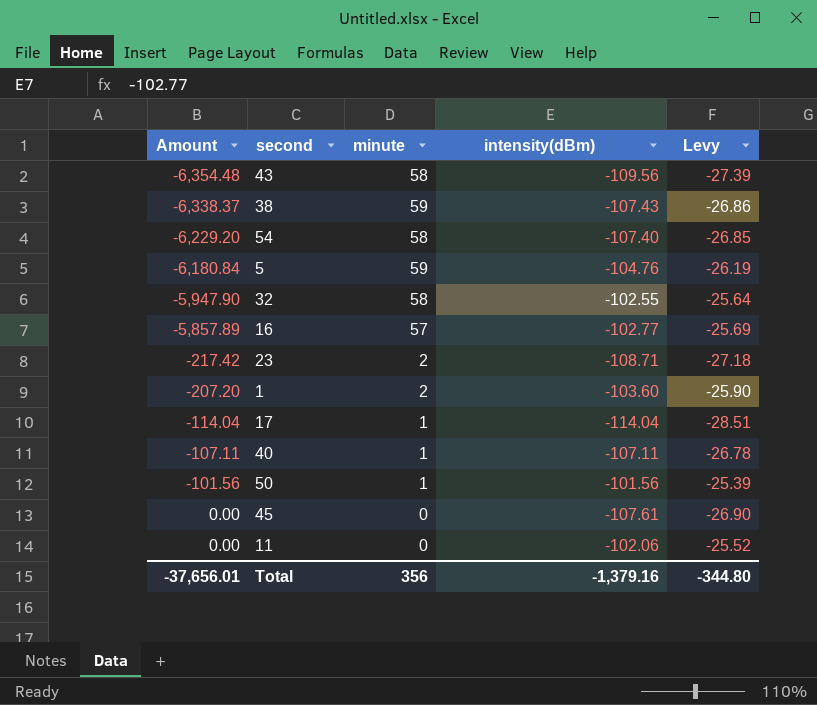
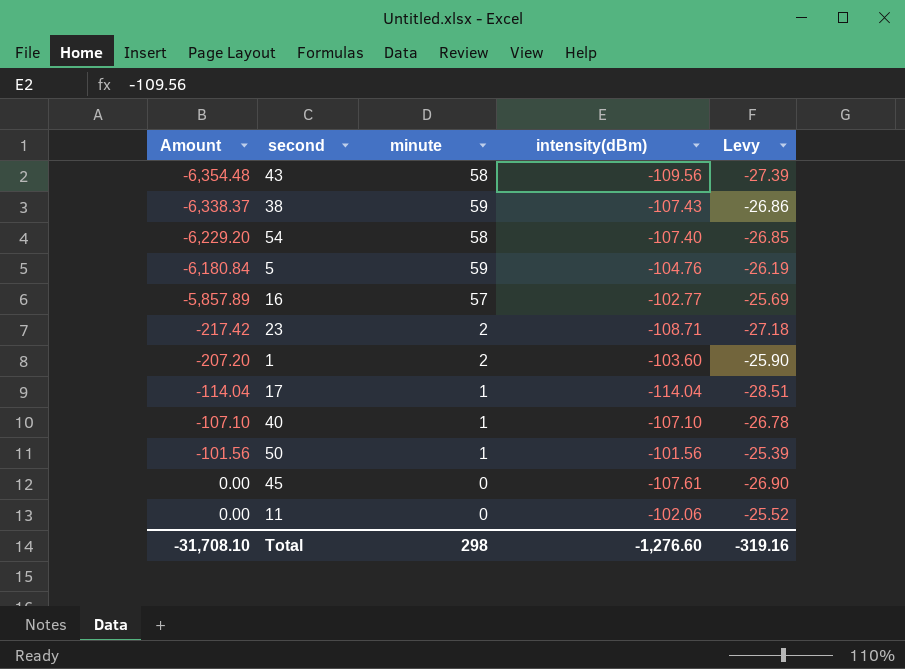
row 32: -5,947.90 | 58 | -102.55 | -25.64 -> none
40 | Amount: -107.11 -> -107.10
40 | intensity(dBm): -107.11 -> -107.10
Total | Amount: -37,656.01 -> -31,708.10
Total | minute: 356 -> 298
Total | intensity(dBm): -1,379.16 -> -1,276.60
Total | Levy: -344.80 -> -319.16

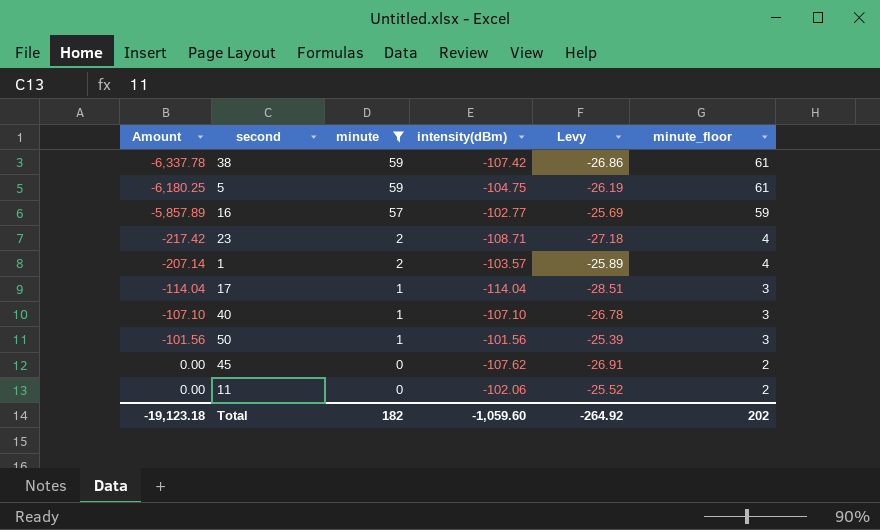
filter: none -> minute != 58
column minute_floor | formula: none -> [minute] + 2
38 | Amount: -6,338.37 -> -6,337.78
38 | intensity(dBm): -107.43 -> -107.42
5 | Amount: -6,180.84 -> -6,180.25
5 | intensity(dBm): -104.76 -> -104.75
1 | Amount: -207.20 -> -207.14
1 | intensity(dBm): -103.60 -> -103.57
1 | Levy: -25.90 -> -25.89
45 | intensity(dBm): -107.61 -> -107.62
45 | Levy: -26.90 -> -26.91
Total | Amount: -31,708.10 -> -19,123.18
Total | minute: 298 -> 182
Total | intensity(dBm): -1,276.60 -> -1,059.60
Total | Levy: -319.16 -> -264.92

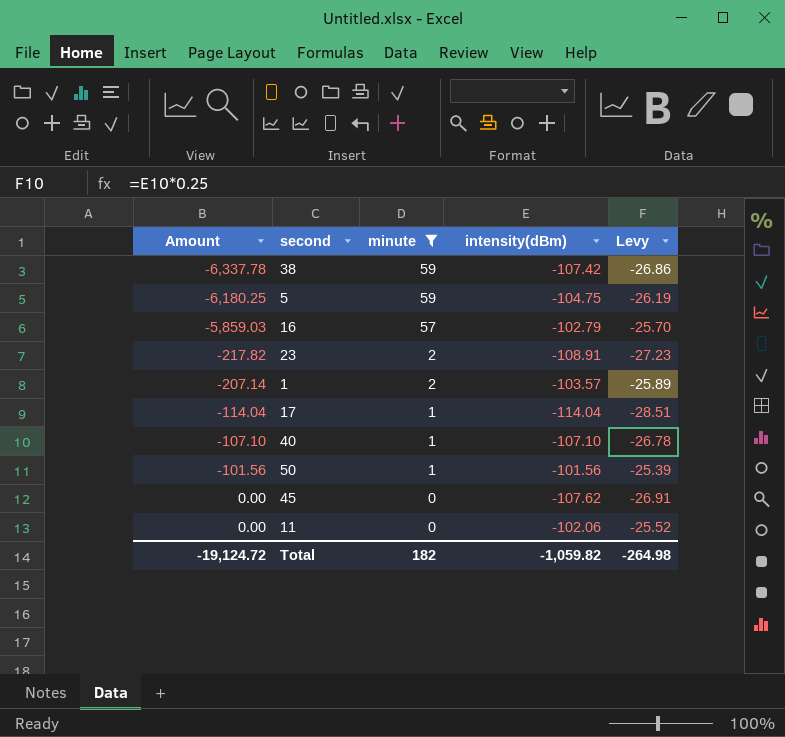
column minute_floor | formula: [minute] + 2 -> none
16 | Amount: -5,857.89 -> -5,859.03
16 | intensity(dBm): -102.77 -> -102.79
16 | Levy: -25.69 -> -25.70
23 | Amount: -217.42 -> -217.82
23 | intensity(dBm): -108.71 -> -108.91
23 | Levy: -27.18 -> -27.23
Total | Amount: -19,123.18 -> -19,124.72
Total | intensity(dBm): -1,059.60 -> -1,059.82
Total | Levy: -264.92 -> -264.98

